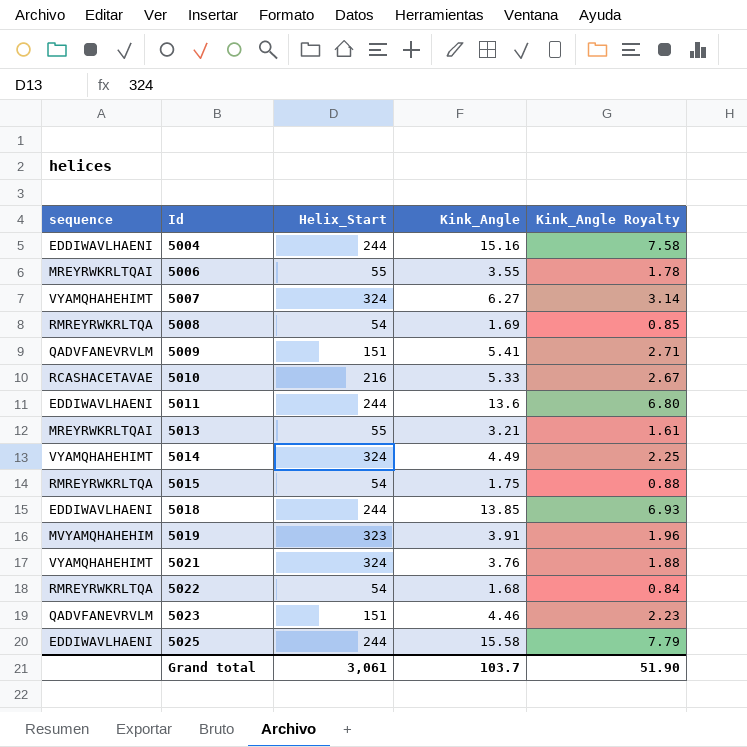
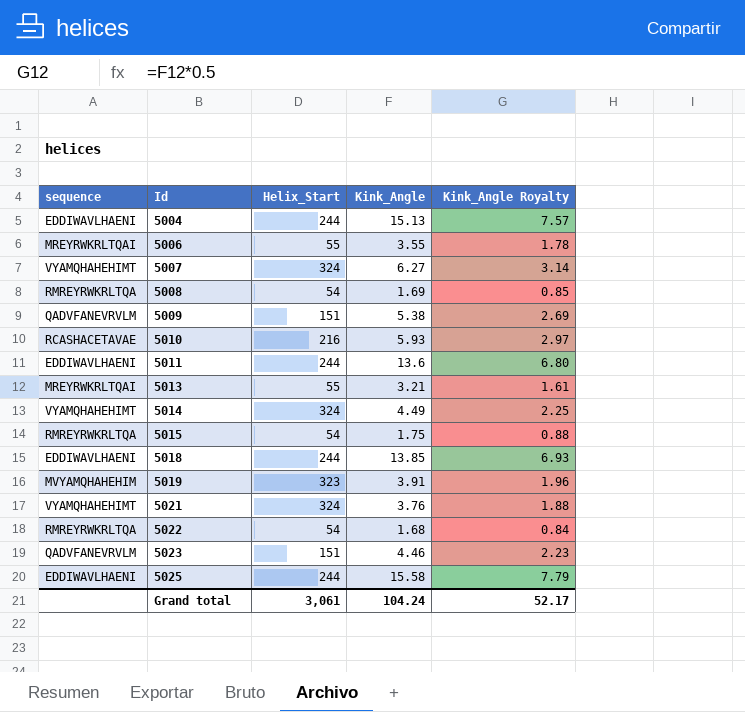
5004 | Kink_Angle: 15.16 -> 15.13
5004 | Kink_Angle Royalty: 7.58 -> 7.57
5009 | Kink_Angle: 5.41 -> 5.38
5009 | Kink_Angle Royalty: 2.71 -> 2.69
5010 | Kink_Angle: 5.33 -> 5.93
5010 | Kink_Angle Royalty: 2.67 -> 2.97
Grand total | Kink_Angle: 103.7 -> 104.24
Grand total | Kink_Angle Royalty: 51.90 -> 52.17

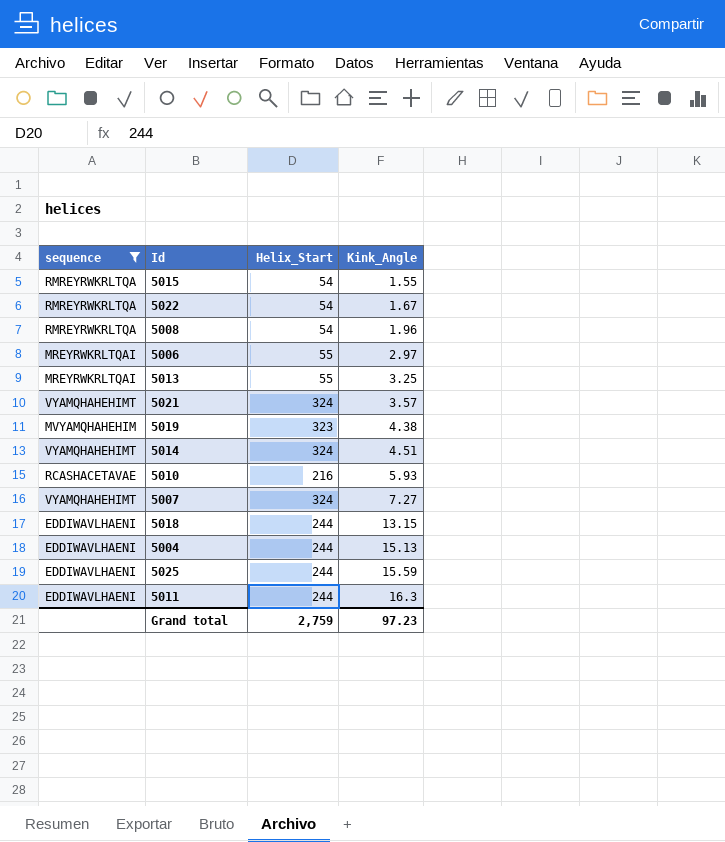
filter: none -> sequence != QADVFANEVRVLM
row order: Id ascending -> Kink_Angle ascending
column Kink_Angle Royalty | formula: [Kink_Angle] * 0.5 -> none
5015 | Kink_Angle: 1.75 -> 1.55
5022 | Kink_Angle: 1.68 -> 1.67
5008 | Kink_Angle: 1.69 -> 1.96
5006 | Kink_Angle: 3.55 -> 2.97
5013 | Kink_Angle: 3.21 -> 3.25
5021 | Kink_Angle: 3.76 -> 3.57
5019 | Kink_Angle: 3.91 -> 4.38
5014 | Kink_Angle: 4.49 -> 4.51
5007 | Kink_Angle: 6.27 -> 7.27
5018 | Kink_Angle: 13.85 -> 13.15
5025 | Kink_Angle: 15.58 -> 15.59
5011 | Kink_Angle: 13.6 -> 16.3
Grand total | Helix_Start: 3,061 -> 2,759
Grand total | Kink_Angle: 104.24 -> 97.23

